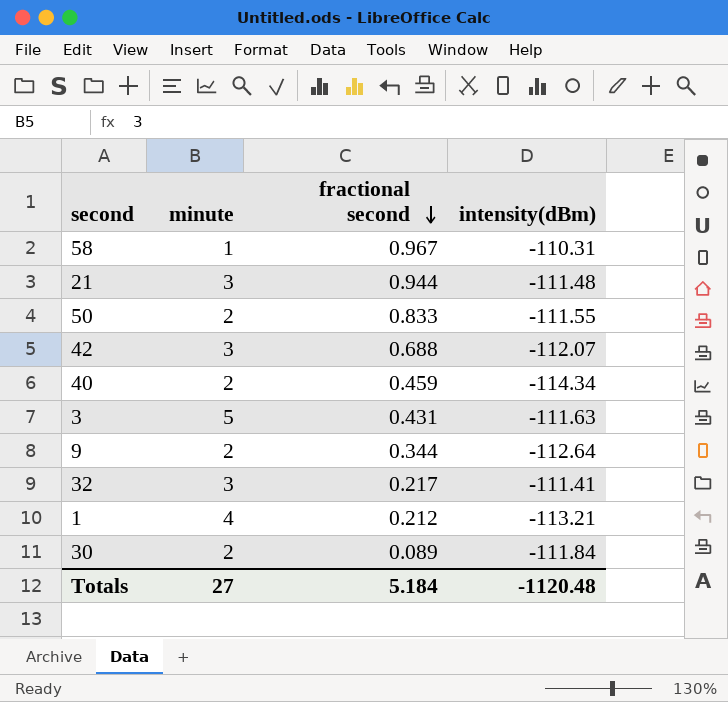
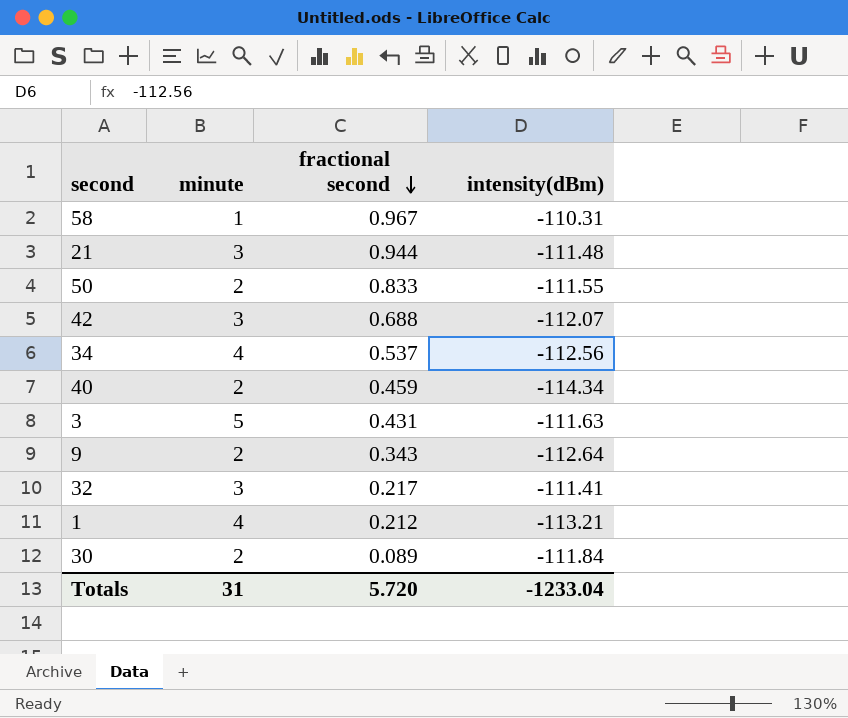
row 34: none -> 4 | 0.537 | -112.56
9 | fractional second: 0.344 -> 0.343
Totals | minute: 27 -> 31
Totals | fractional second: 5.184 -> 5.720
Totals | intensity(dBm): -1120.48 -> -1233.04

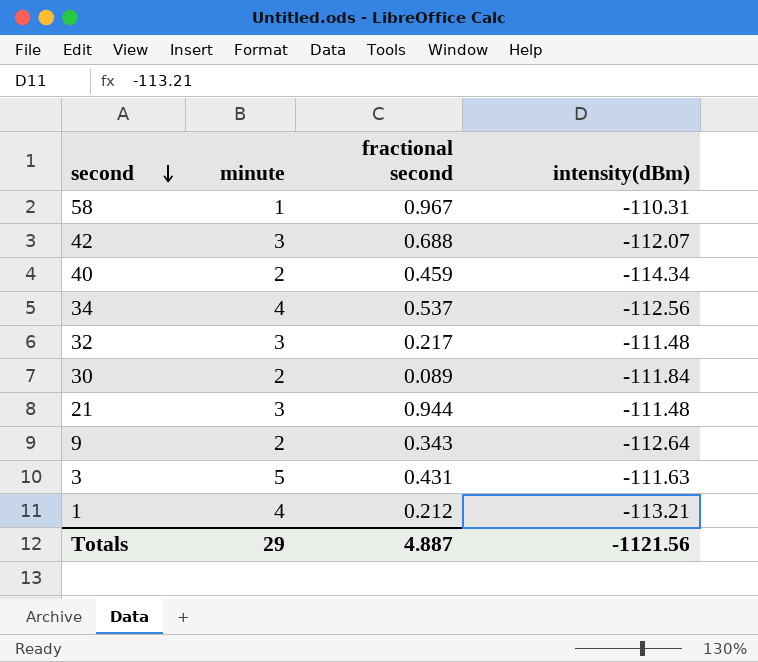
row order: fractional second descending -> second descending
row 50: 2 | 0.833 | -111.55 -> none
32 | intensity(dBm): -111.41 -> -111.48
Totals | minute: 31 -> 29
Totals | fractional second: 5.720 -> 4.887
Totals | intensity(dBm): -1233.04 -> -1121.56

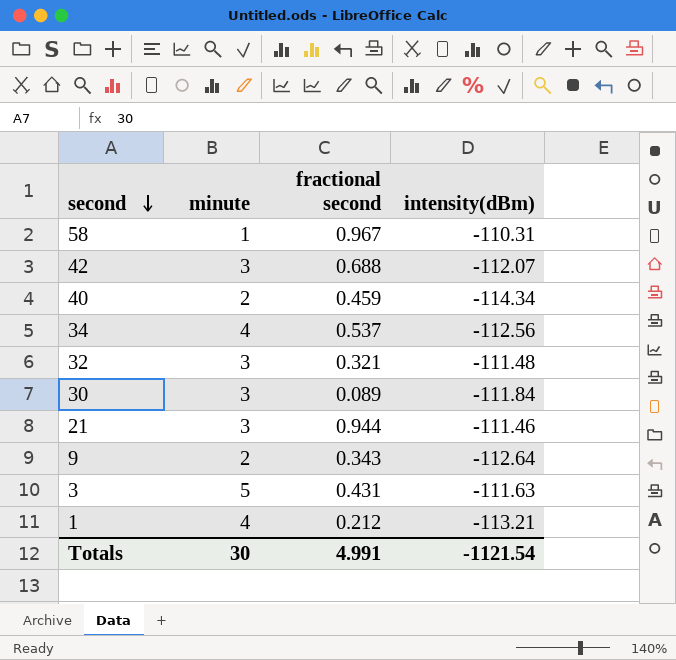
32 | fractional second: 0.217 -> 0.321
30 | minute: 2 -> 3
21 | intensity(dBm): -111.48 -> -111.46
Totals | minute: 29 -> 30
Totals | fractional second: 4.887 -> 4.991
Totals | intensity(dBm): -1121.56 -> -1121.54

